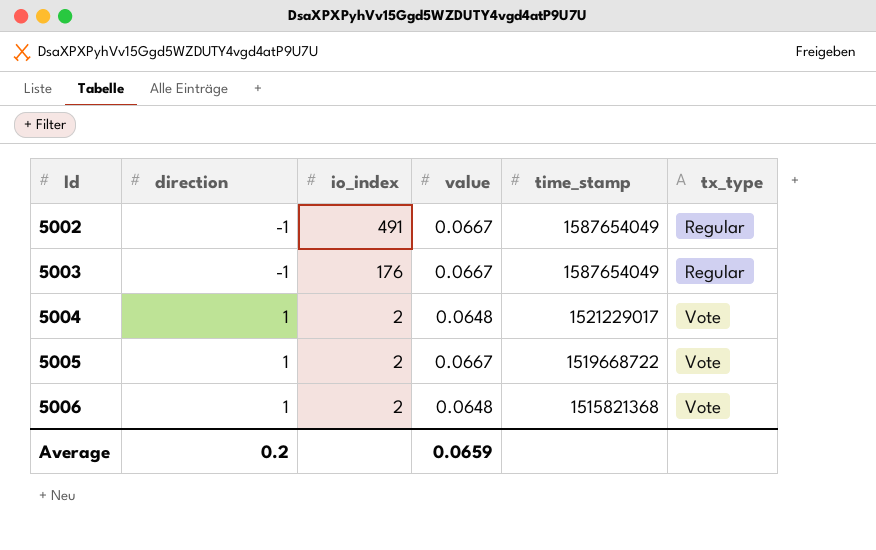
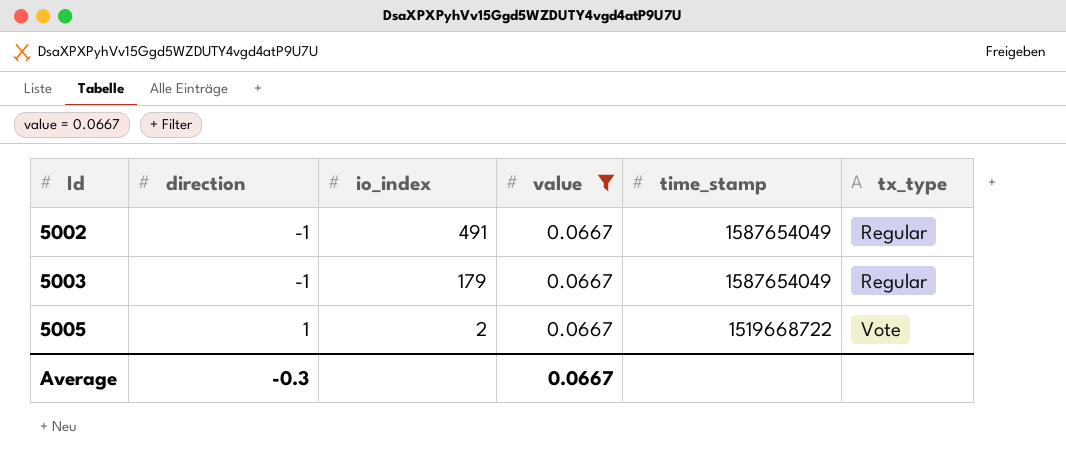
filter: none -> value = 0.0667
5003 | io_index: 176 -> 179
Average | direction: 0.2 -> -0.3
Average | value: 0.0659 -> 0.0667

